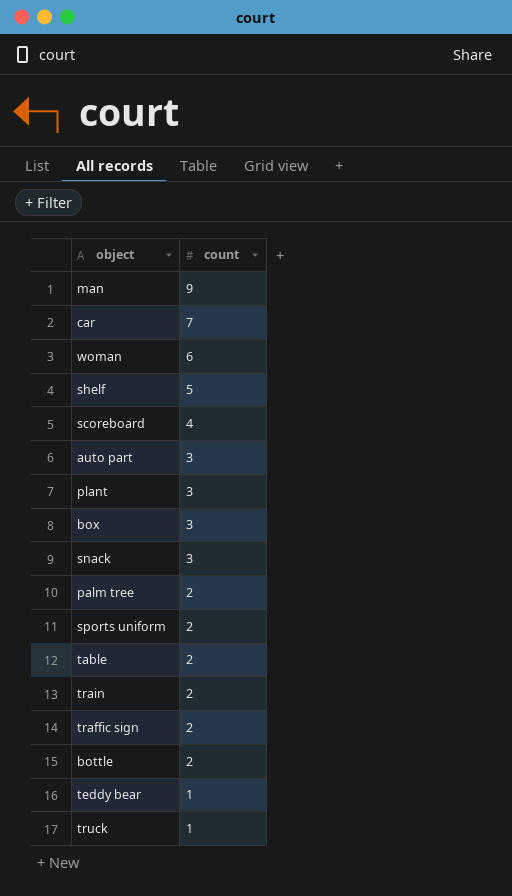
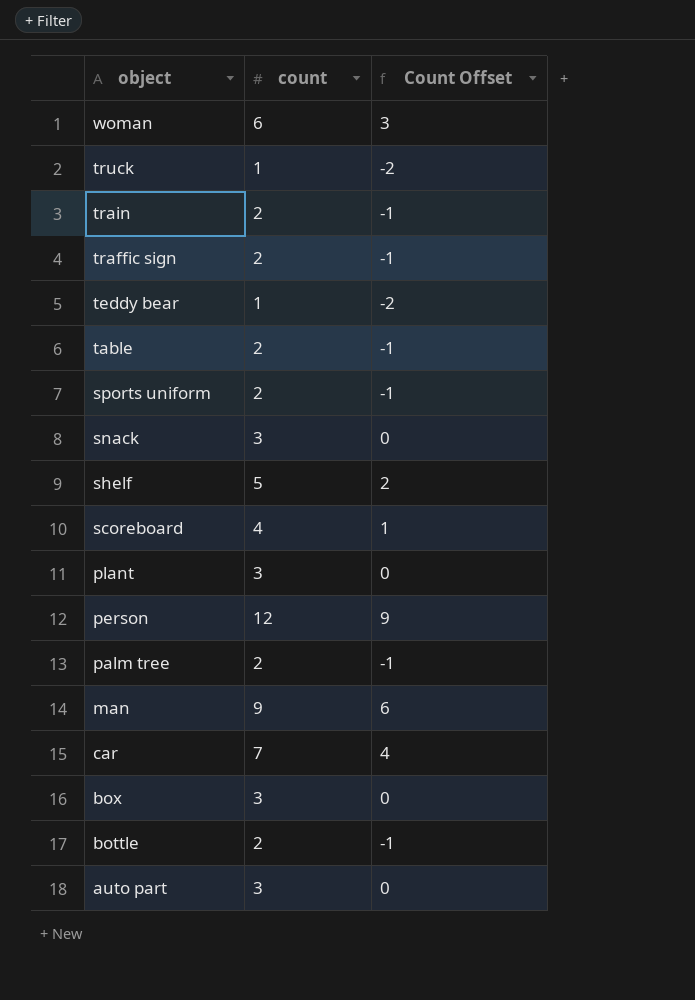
row order: count descending -> object descending
column Count Offset | formula: none -> [count] - 3
row person: none -> 12 | 9

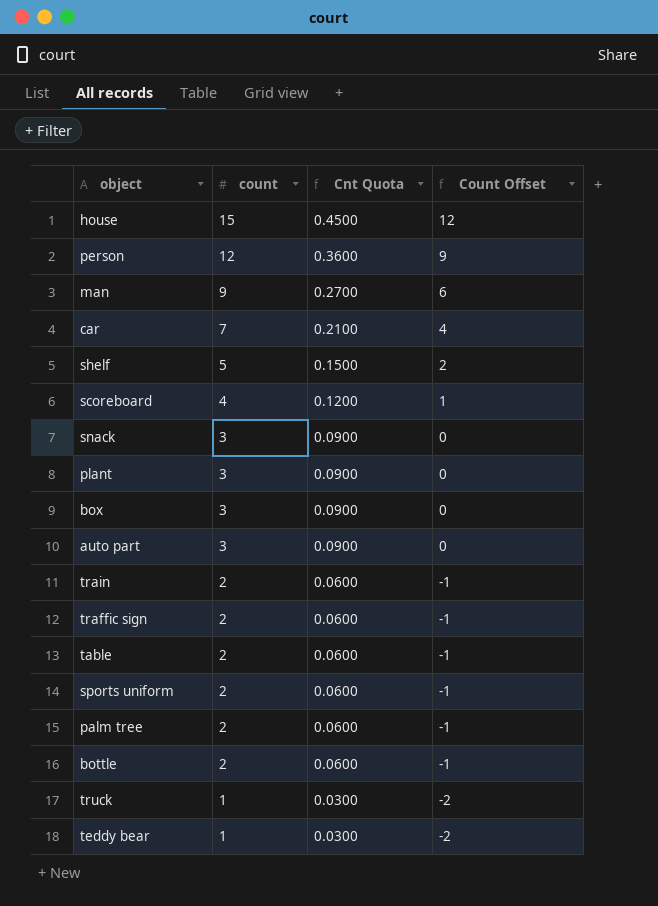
row order: object descending -> count descending
column Cnt Quota | formula: none -> [count] * 0.03
row woman: 6 | 3 -> none
row house: none -> 15 | 0.4500 | 12

